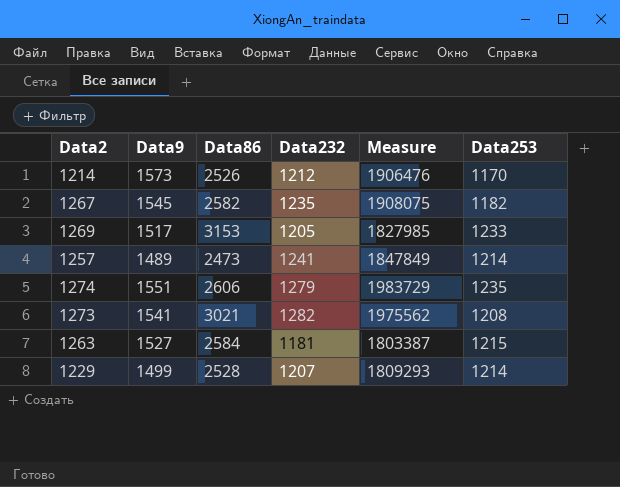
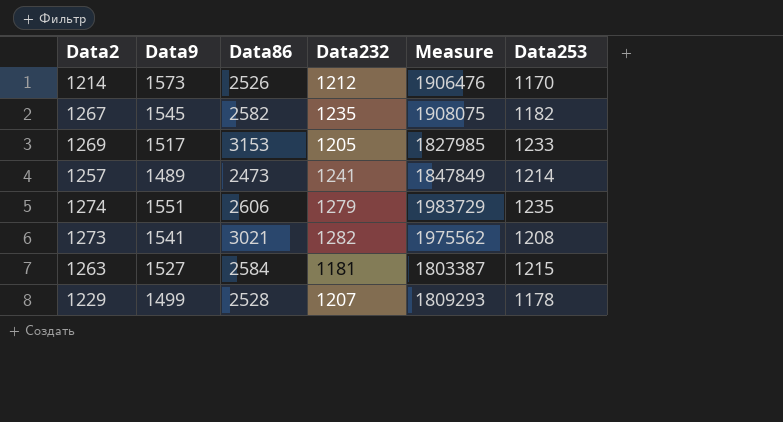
1229 | Data253: 1214 -> 1178

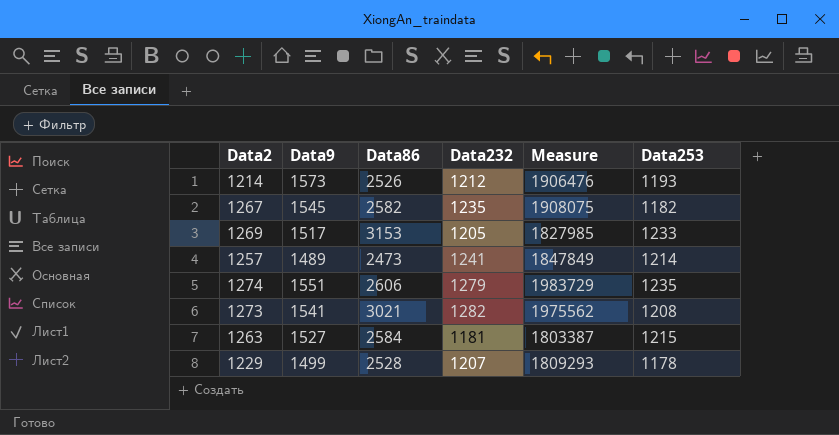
1214 | Data253: 1170 -> 1193

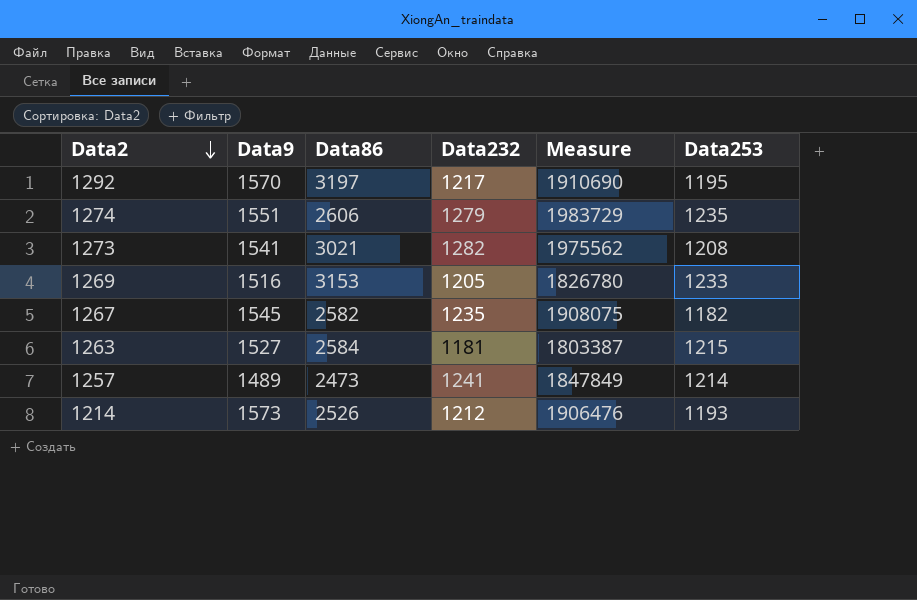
row order: none -> Data2 descending
row 1229: 1499 | 2528 | 1207 | 1809293 | 1178 -> none
row 1292: none -> 1570 | 3197 | 1217 | 1910690 | 1195
1269 | Data9: 1517 -> 1516
1269 | Measure: 1827985 -> 1826780

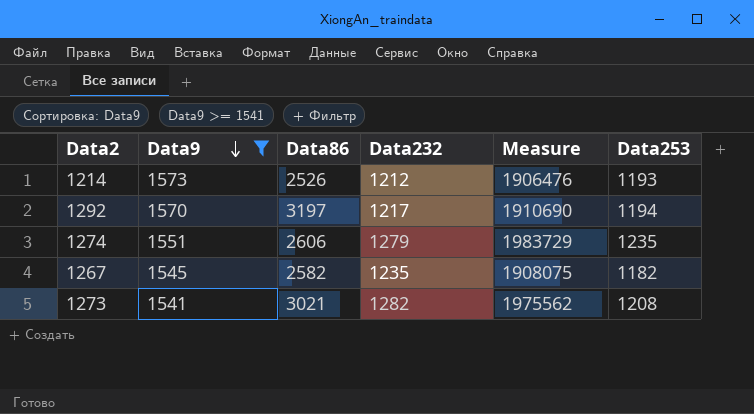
filter: none -> Data9 >= 1541
row order: Data2 descending -> Data9 descending
1292 | Data253: 1195 -> 1194

